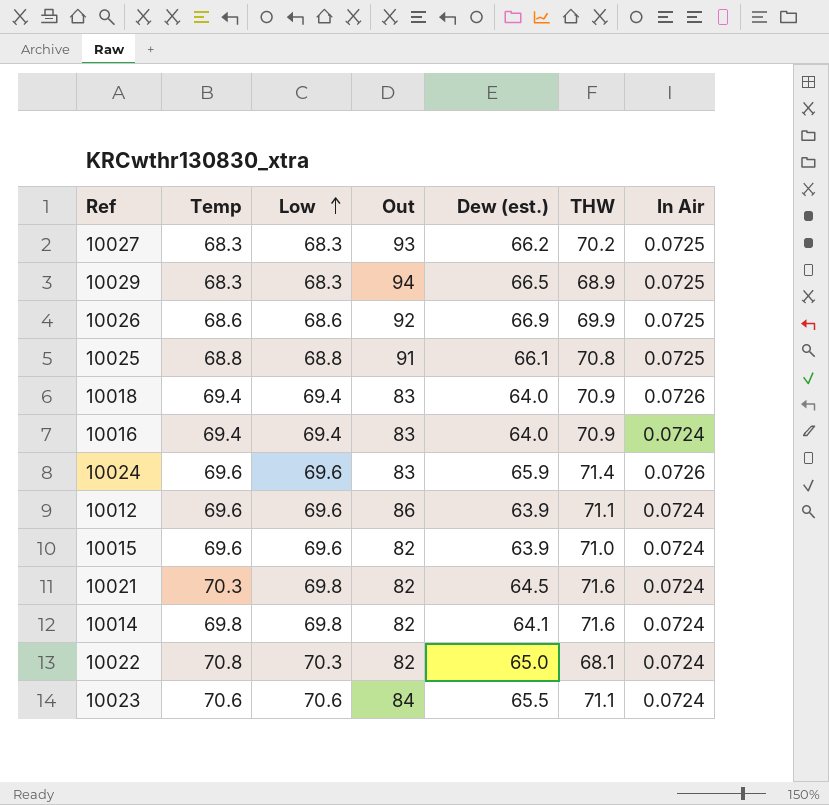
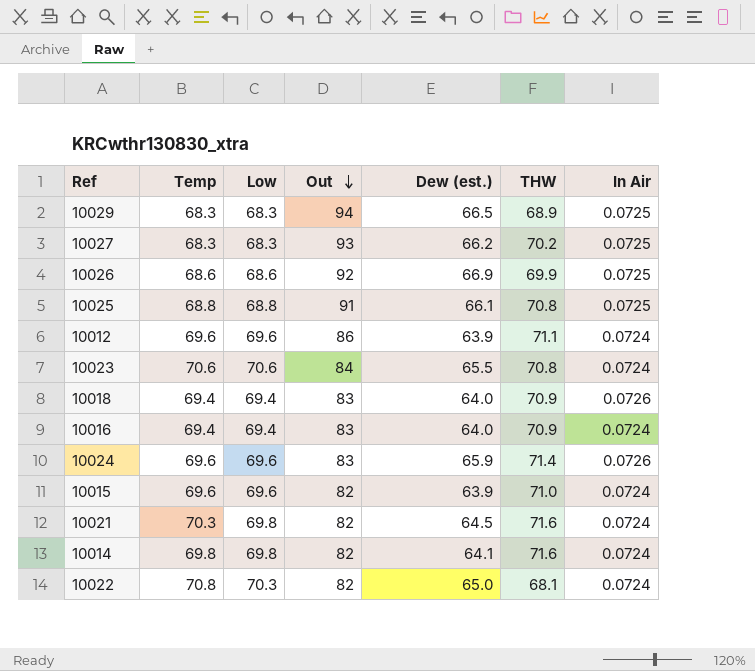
row order: Low ascending -> Out descending
10023 | THW: 71.1 -> 70.8

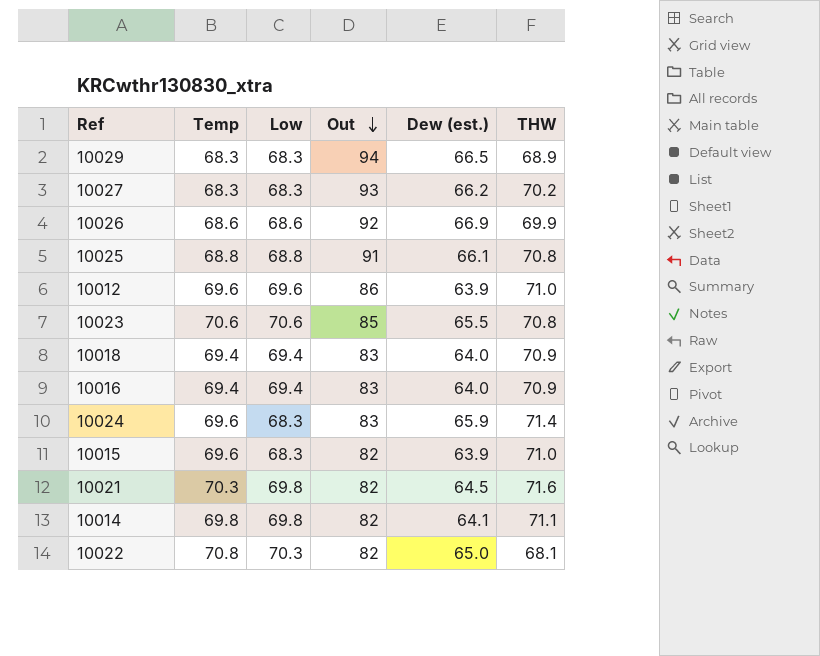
column In Air | position: 7 -> none
10012 | THW: 71.1 -> 71.0
10023 | Out: 84 -> 85
10024 | Low: 69.6 -> 68.3
10015 | Low: 69.6 -> 68.3
10014 | THW: 71.6 -> 71.1

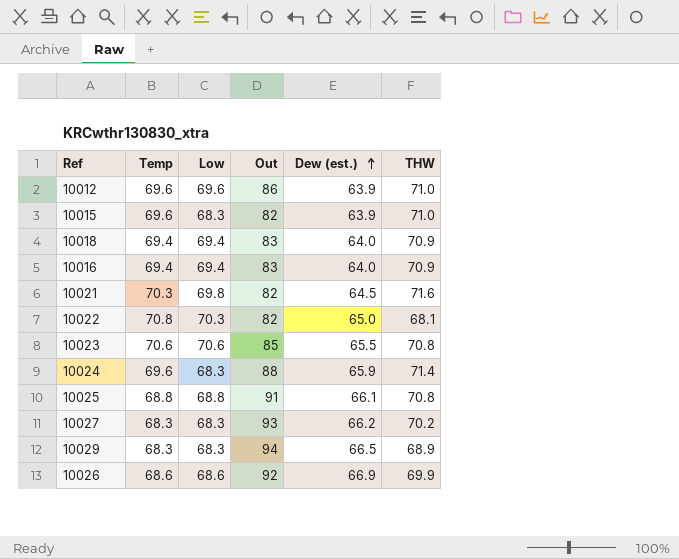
row order: Out descending -> Dew (est.) ascending
row 10014: 69.8 | 69.8 | 82 | 64.1 | 71.1 -> none
10024 | Out: 83 -> 88

